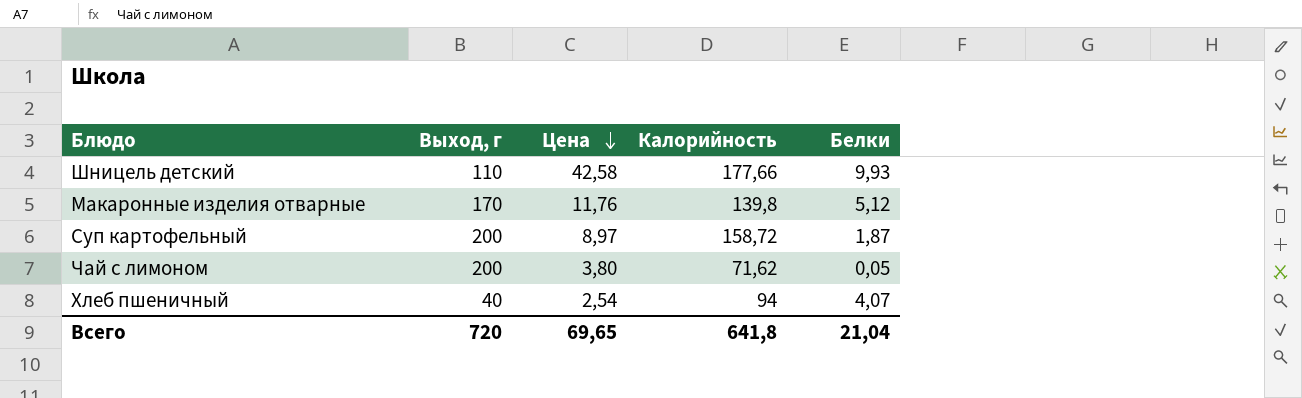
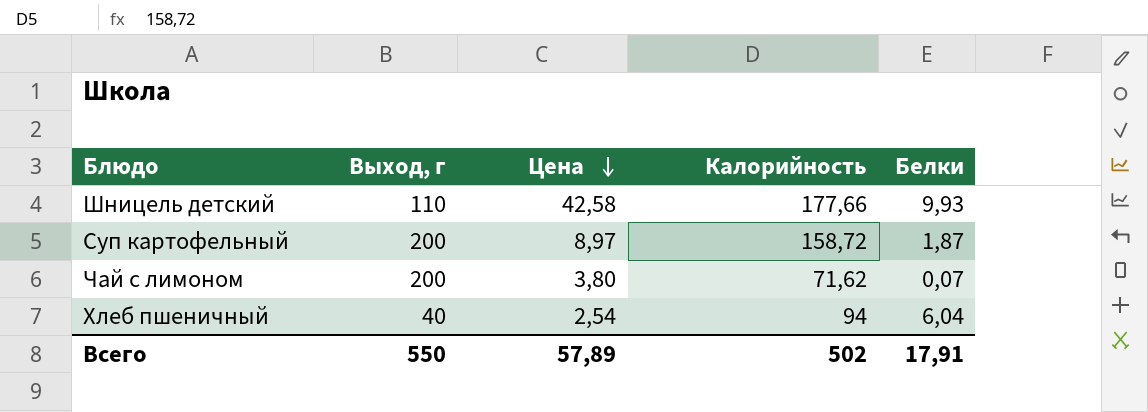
row Макаронные изделия отварные: 170 | 11,76 | 139,8 | 5,12 -> none
Чай с лимоном | Белки: 0,05 -> 0,07
Хлеб пшеничный | Белки: 4,07 -> 6,04
Всего | Выход, г: 720 -> 550
Всего | Цена: 69,65 -> 57,89
Всего | Калорийность: 641,8 -> 502
Всего | Белки: 21,04 -> 17,91

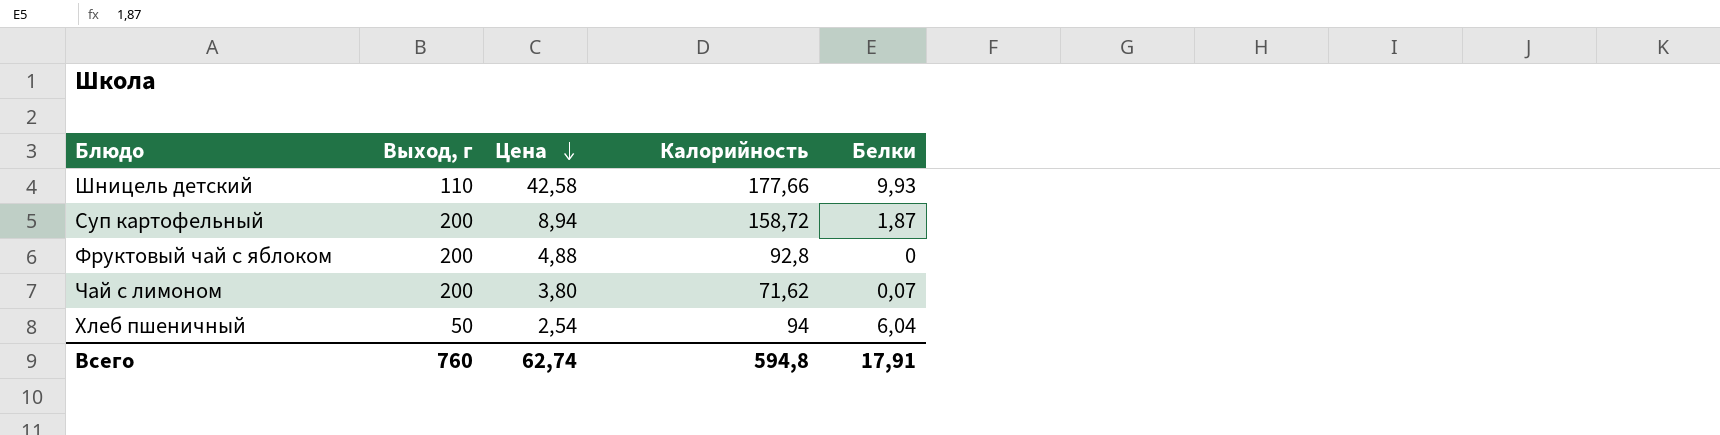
Суп картофельный | Цена: 8,97 -> 8,94
row Фруктовый чай с яблоком: none -> 200 | 4,88 | 92,8 | 0
Хлеб пшеничный | Выход, г: 40 -> 50
Всего | Выход, г: 550 -> 760
Всего | Цена: 57,89 -> 62,74
Всего | Калорийность: 502 -> 594,8

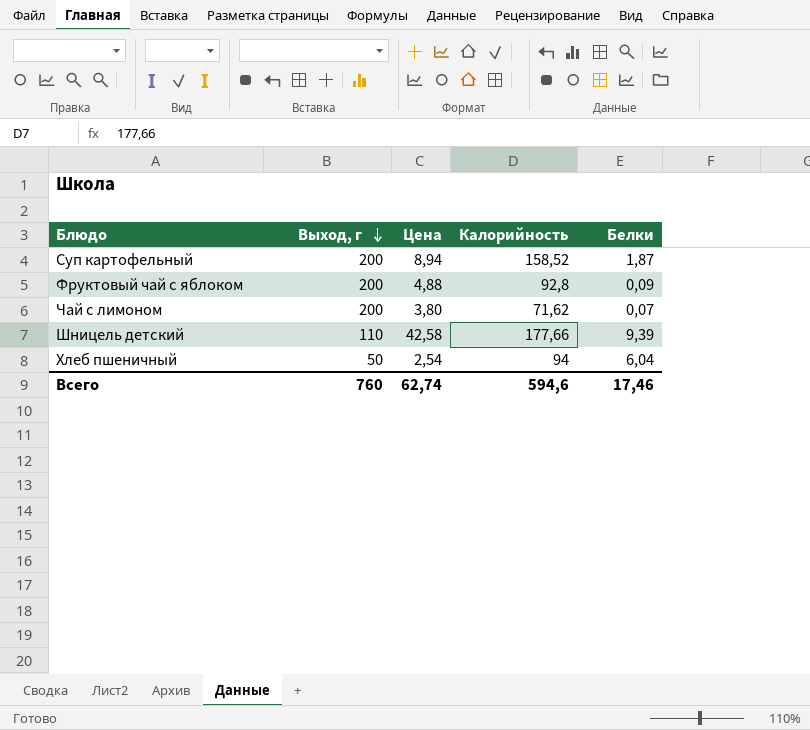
row order: Цена descending -> Выход, г descending
Суп картофельный | Калорийность: 158,72 -> 158,52
Фруктовый чай с яблоком | Белки: 0 -> 0,09
Шницель детский | Белки: 9,93 -> 9,39
Всего | Калорийность: 594,8 -> 594,6
Всего | Белки: 17,91 -> 17,46

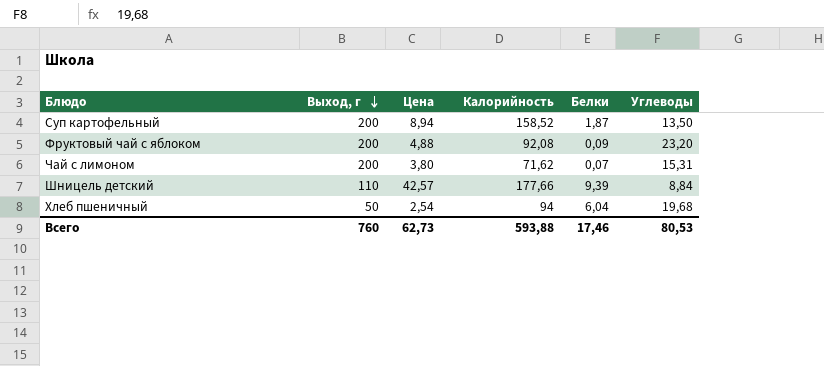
column Углеводы | position: none -> 6
Фруктовый чай с яблоком | Калорийность: 92,8 -> 92,08
Шницель детский | Цена: 42,58 -> 42,57
Всего | Цена: 62,74 -> 62,73
Всего | Калорийность: 594,6 -> 593,88

